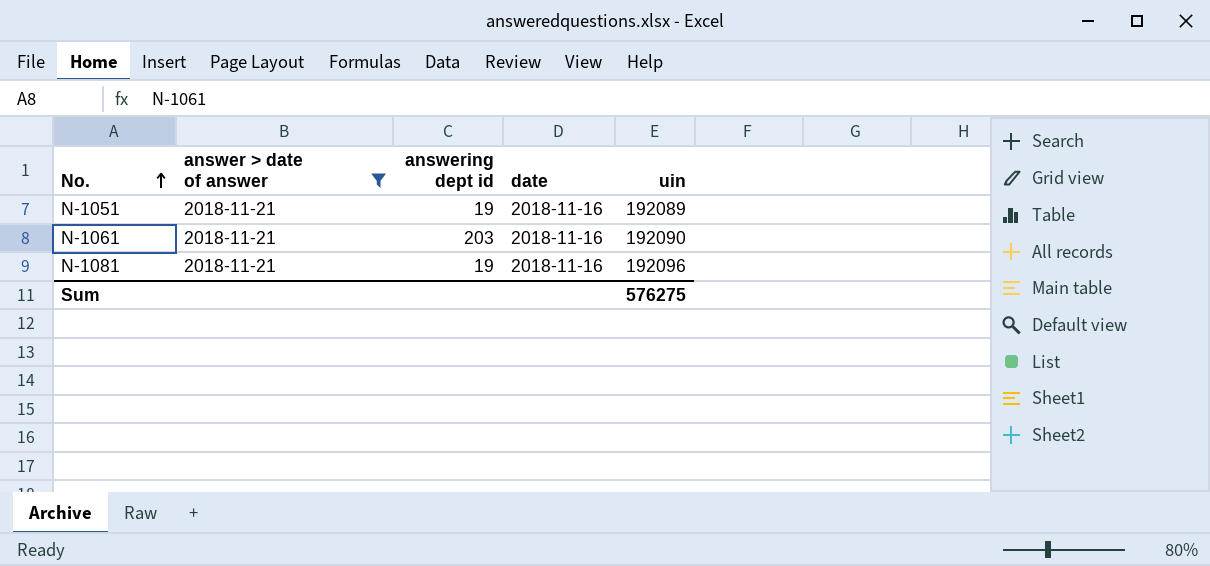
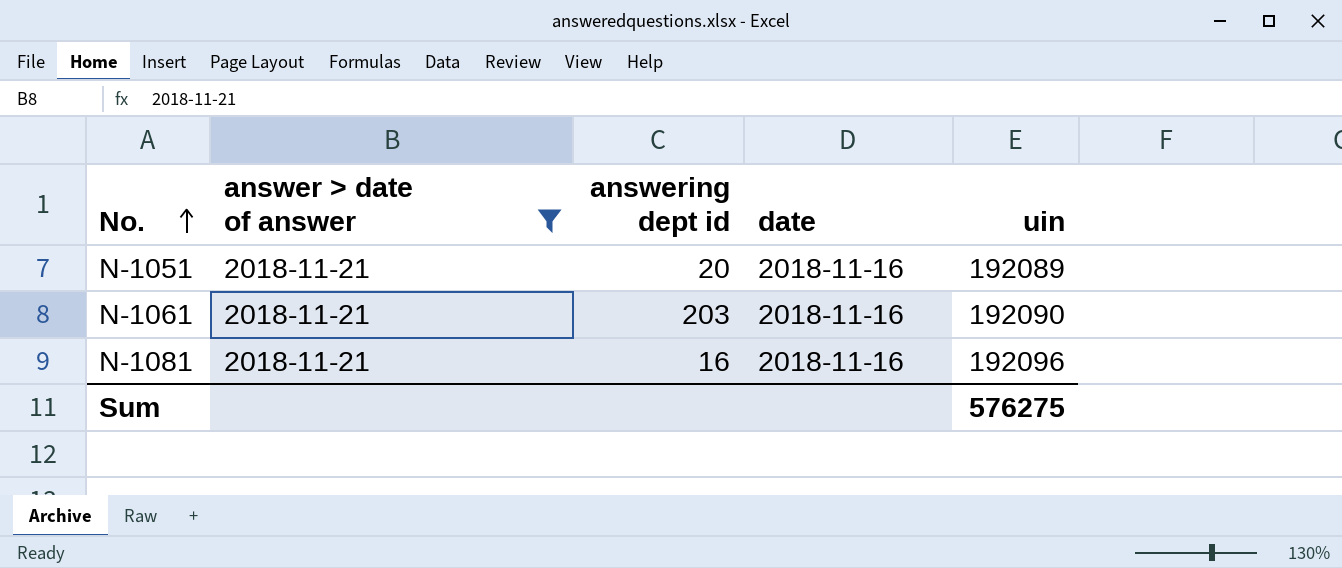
N-1051 | answering dept id: 19 -> 20
N-1081 | answering dept id: 19 -> 16

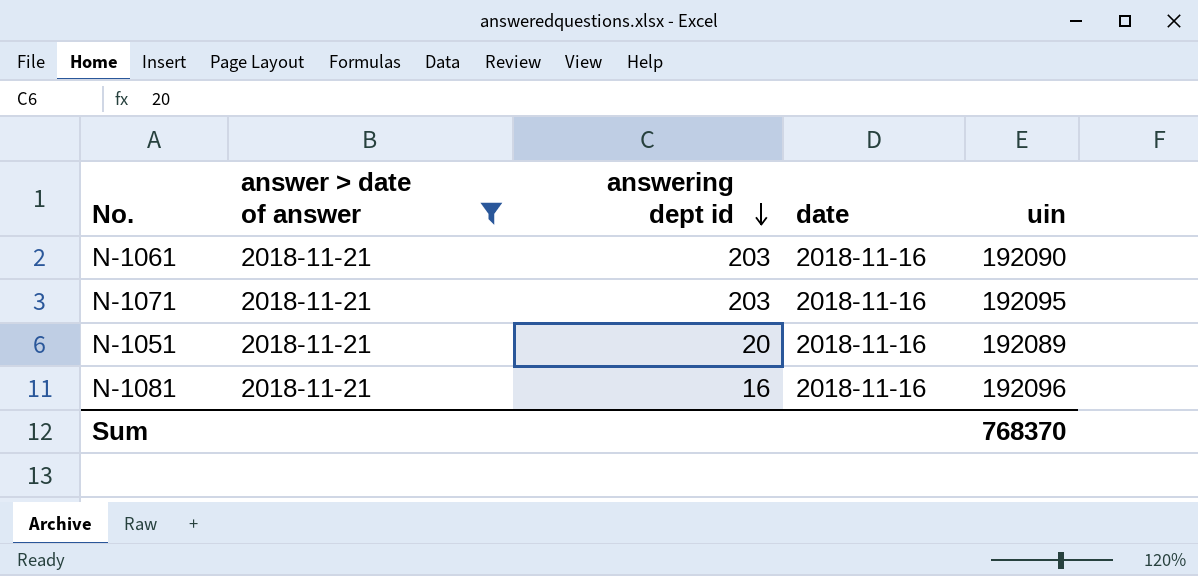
row order: No. ascending -> answering dept id descending
row N-1071: none -> 2018-11-21 | 203 | 2018-11-16 | 192095
Sum | uin: 576275 -> 768370

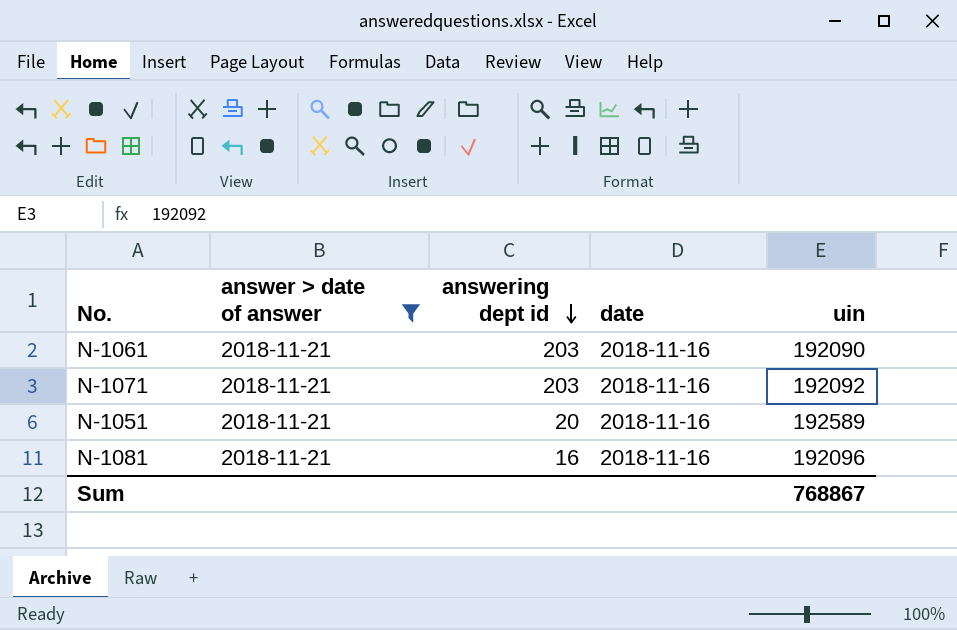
N-1071 | uin: 192095 -> 192092
N-1051 | uin: 192089 -> 192589
Sum | uin: 768370 -> 768867

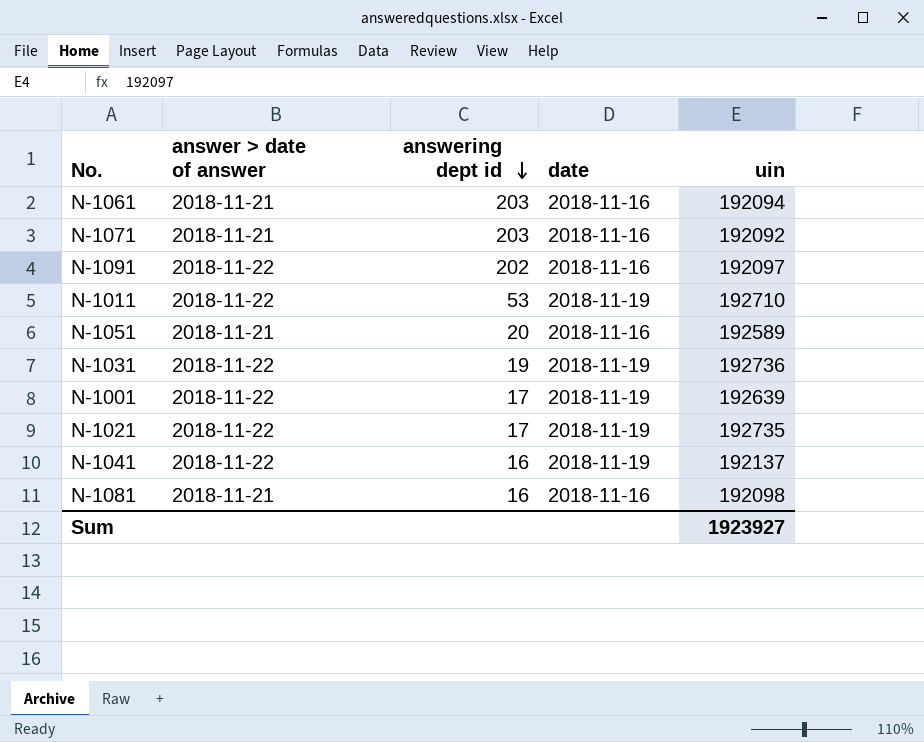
filter: answer > date of answer = 2018-11-21 -> none
N-1061 | uin: 192090 -> 192094
N-1081 | uin: 192096 -> 192098
Sum | uin: 768867 -> 1923927

